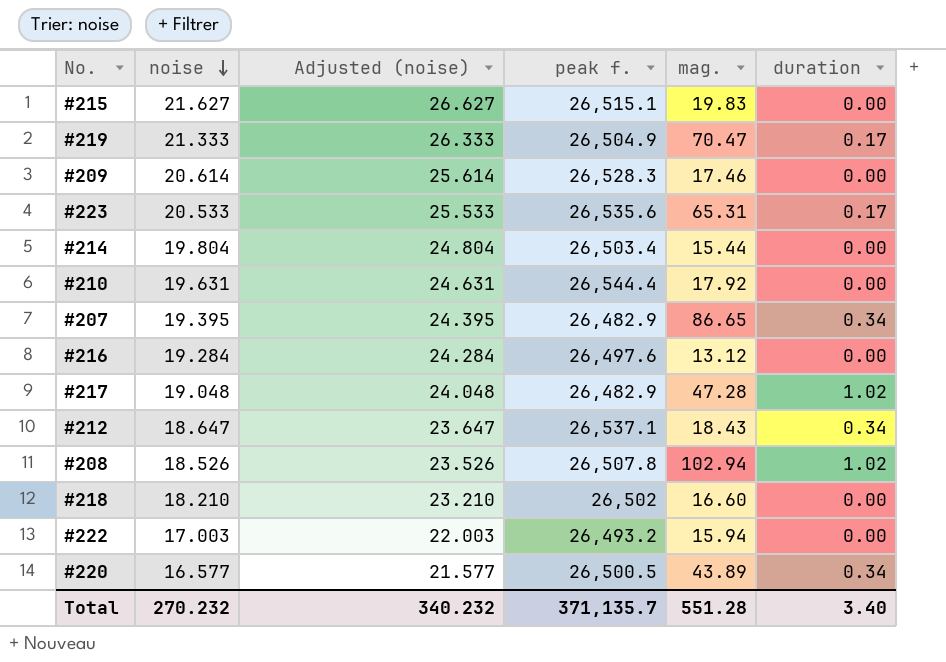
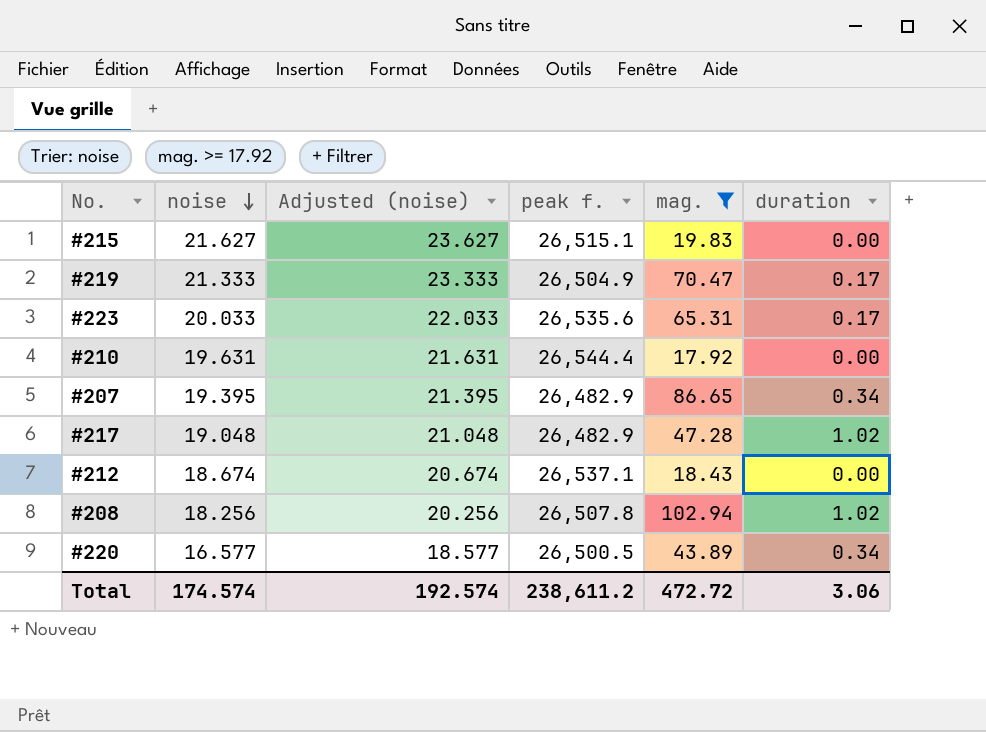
filter: none -> mag. >= 17.92
column Adjusted (noise) | formula: [noise] + 5 -> [noise] + 2
#223 | noise: 20.533 -> 20.033
#212 | noise: 18.647 -> 18.674
#212 | duration: 0.34 -> 0.00
#208 | noise: 18.526 -> 18.256
Total | noise: 270.232 -> 174.574
Total | Adjusted (noise): 340.232 -> 192.574
Total | peak f.: 371,135.7 -> 238,611.2
Total | mag.: 551.28 -> 472.72
Total | duration: 3.40 -> 3.06

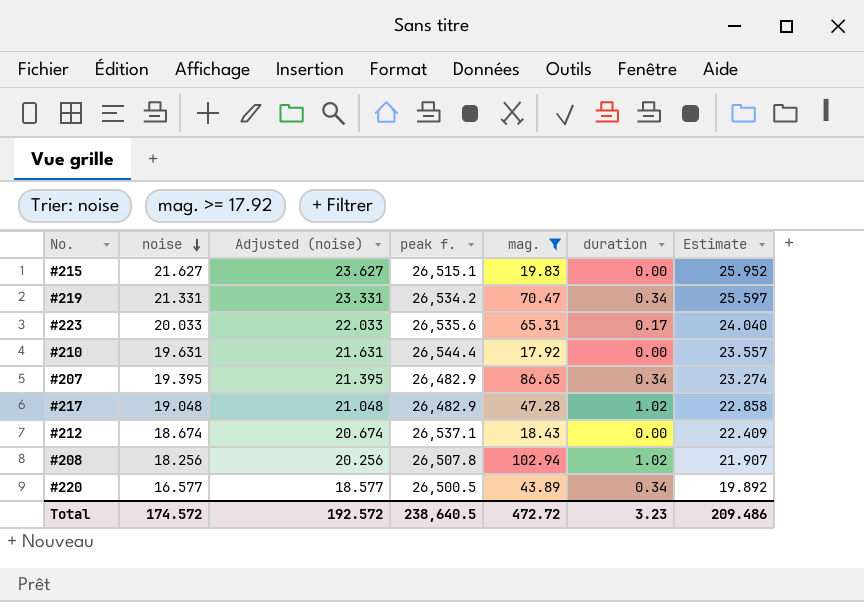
column Estimate | formula: none -> [noise] * 1.2
#219 | noise: 21.333 -> 21.331
#219 | Adjusted (noise): 23.333 -> 23.331
#219 | peak f.: 26,504.9 -> 26,534.2
#219 | duration: 0.17 -> 0.34
Total | noise: 174.574 -> 174.572
Total | Adjusted (noise): 192.574 -> 192.572
Total | peak f.: 238,611.2 -> 238,640.5
Total | duration: 3.06 -> 3.23

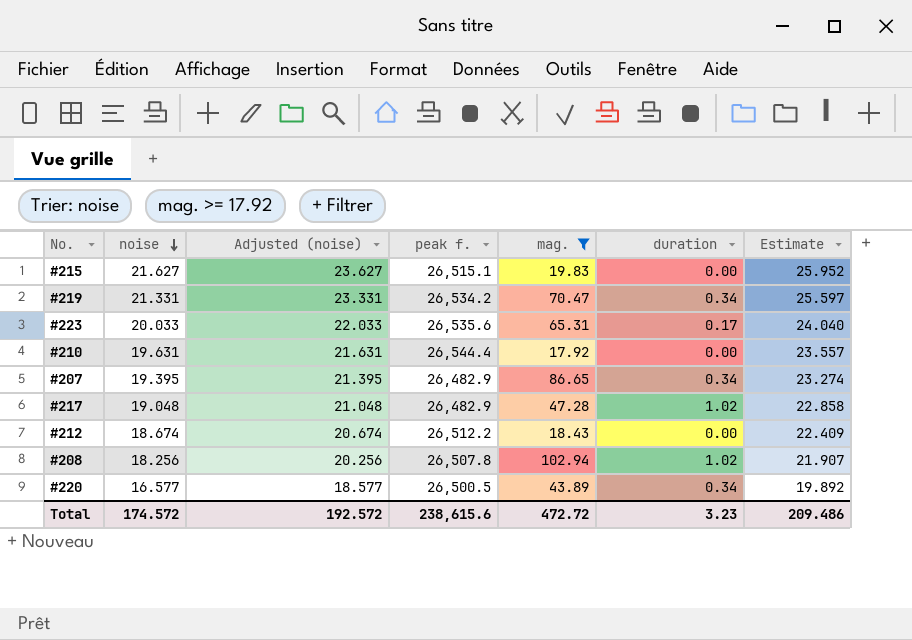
#212 | peak f.: 26,537.1 -> 26,512.2
Total | peak f.: 238,640.5 -> 238,615.6

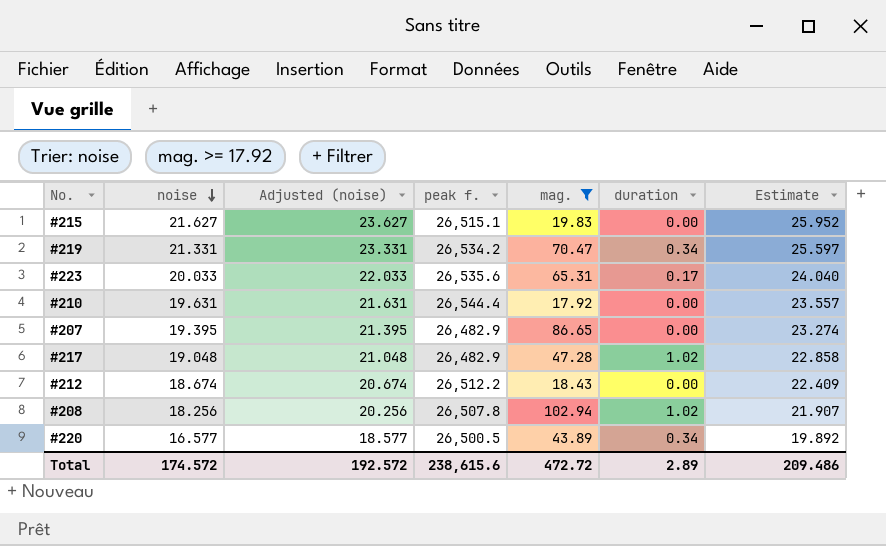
#207 | duration: 0.34 -> 0.00
Total | duration: 3.23 -> 2.89

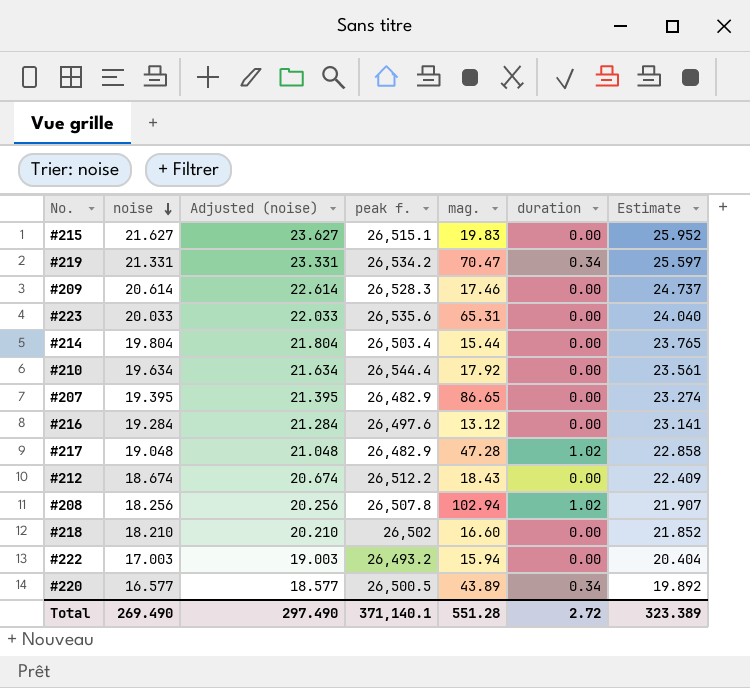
filter: mag. >= 17.92 -> none
#223 | duration: 0.17 -> 0.00
#210 | noise: 19.631 -> 19.634
#210 | Adjusted (noise): 21.631 -> 21.634
#210 | Estimate: 23.557 -> 23.561
Total | noise: 174.572 -> 269.490
Total | Adjusted (noise): 192.572 -> 297.490
Total | peak f.: 238,615.6 -> 371,140.1
Total | mag.: 472.72 -> 551.28
Total | duration: 2.89 -> 2.72
Total | Estimate: 209.486 -> 323.389

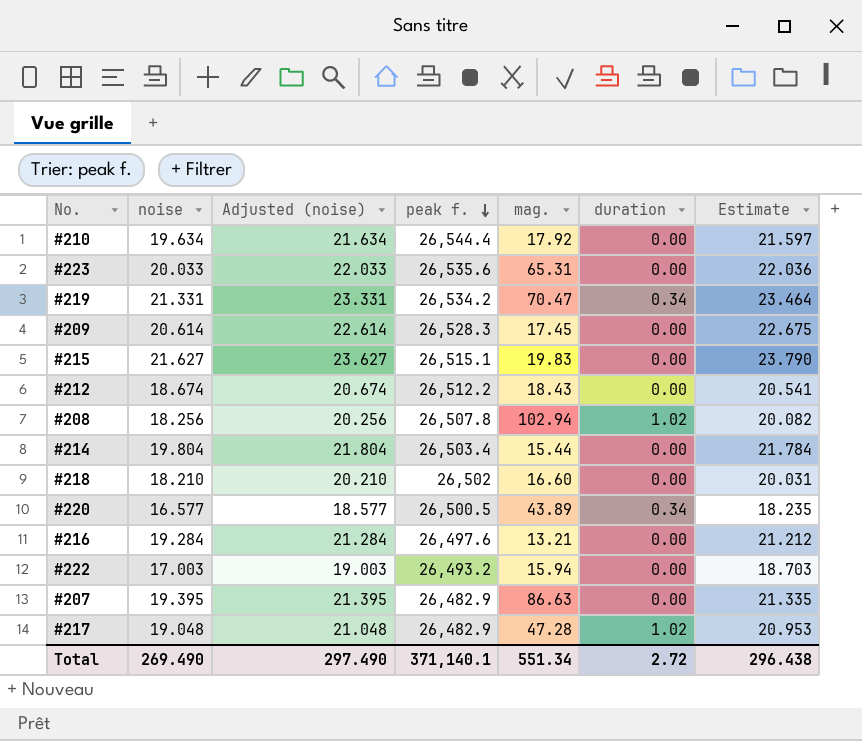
row order: noise descending -> peak f. descending
column Estimate | formula: [noise] * 1.2 -> [noise] * 1.1
#209 | mag.: 17.46 -> 17.45
#216 | mag.: 13.12 -> 13.21
#207 | mag.: 86.65 -> 86.63
Total | mag.: 551.28 -> 551.34
Total | Estimate: 323.389 -> 296.438

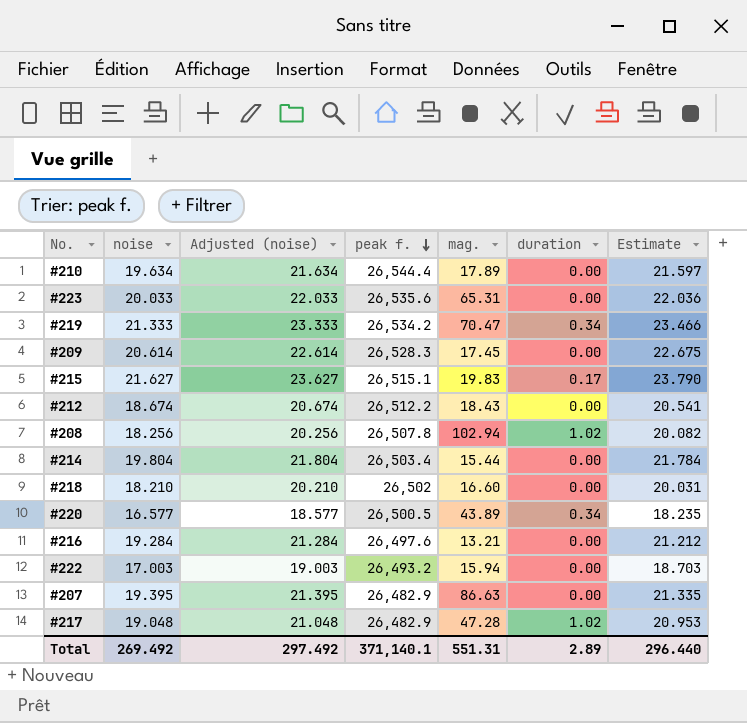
#210 | mag.: 17.92 -> 17.89
#219 | noise: 21.331 -> 21.333
#219 | Adjusted (noise): 23.331 -> 23.333
#219 | Estimate: 23.464 -> 23.466
#215 | duration: 0.00 -> 0.17
Total | noise: 269.490 -> 269.492
Total | Adjusted (noise): 297.490 -> 297.492
Total | mag.: 551.34 -> 551.31
Total | duration: 2.72 -> 2.89
Total | Estimate: 296.438 -> 296.440

